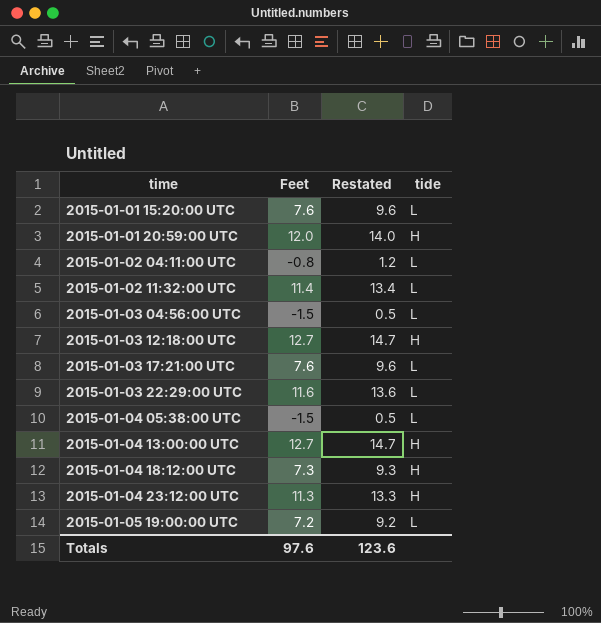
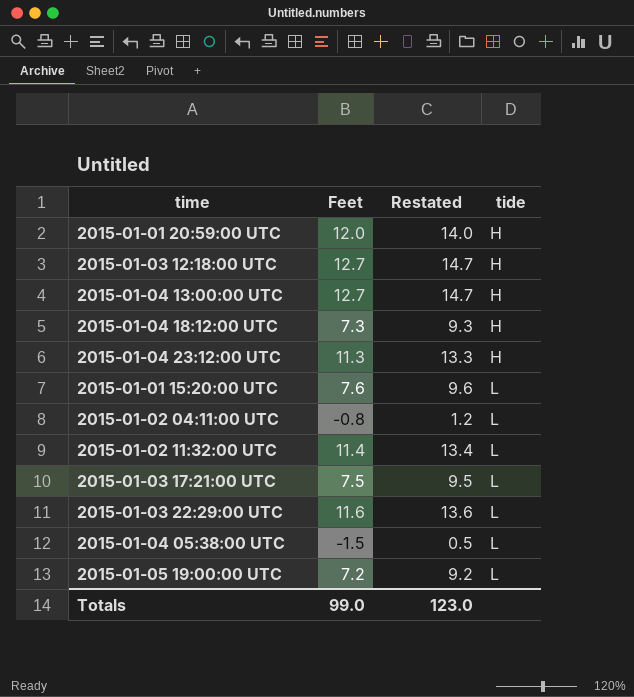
row order: time ascending -> tide ascending
row 2015-01-03 04:56:00 UTC: -1.5 | 0.5 | L -> none
2015-01-03 17:21:00 UTC | Feet: 7.6 -> 7.5
2015-01-03 17:21:00 UTC | Restated: 9.6 -> 9.5
Totals | Feet: 97.6 -> 99.0
Totals | Restated: 123.6 -> 123.0

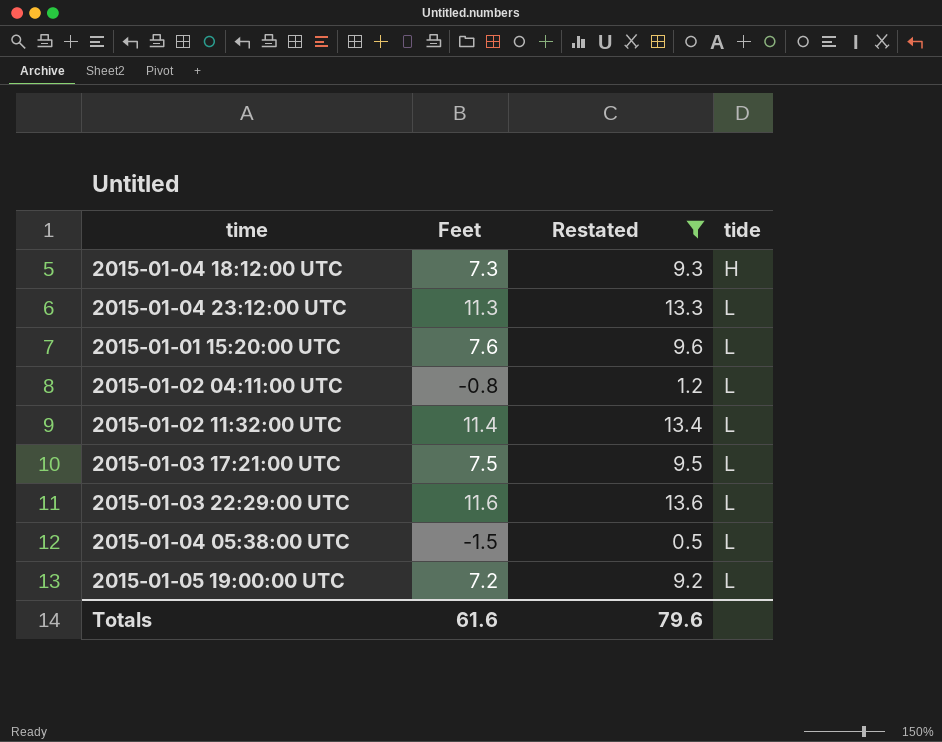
filter: none -> Restated <= 13.6
2015-01-04 23:12:00 UTC | tide: H -> L
Totals | Feet: 99.0 -> 61.6
Totals | Restated: 123.0 -> 79.6

